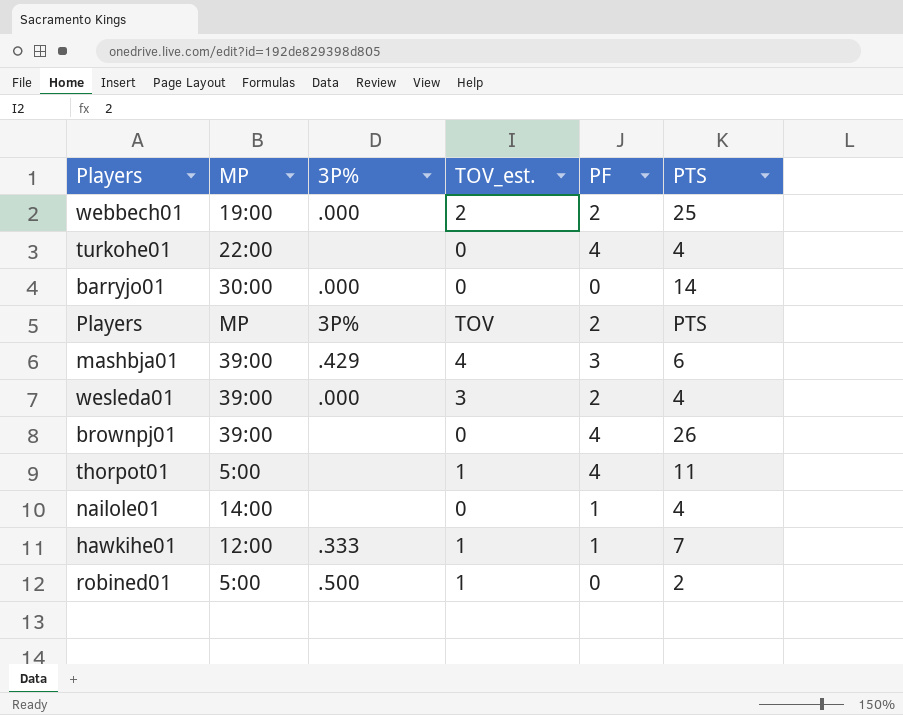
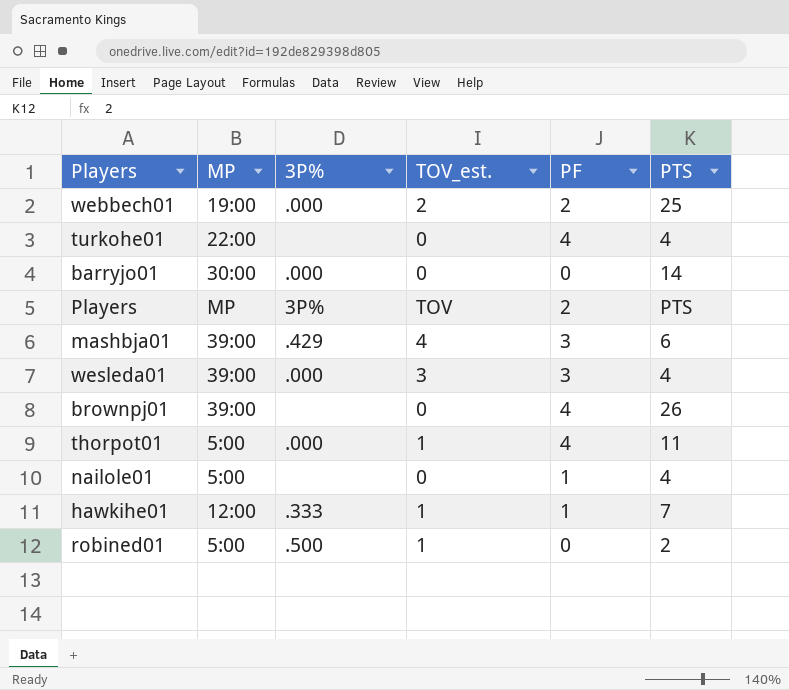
wesleda01 | PF: 2 -> 3
thorpot01 | 3P%: none -> .000
nailole01 | MP: 14:00 -> 5:00

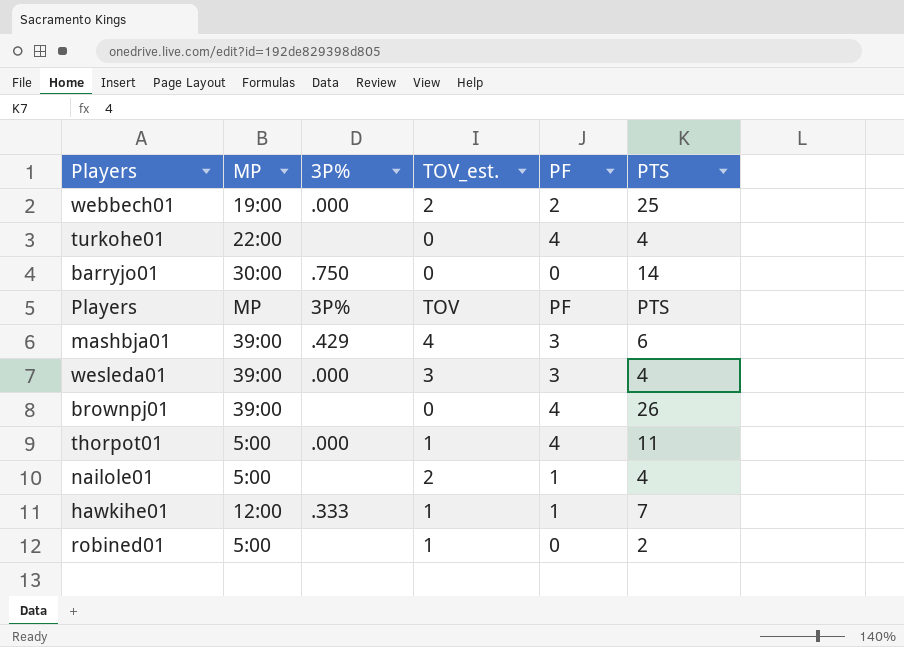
barryjo01 | 3P%: .000 -> .750
Players | PF: 2 -> PF
nailole01 | TOV_est.: 0 -> 2
robined01 | 3P%: .500 -> none

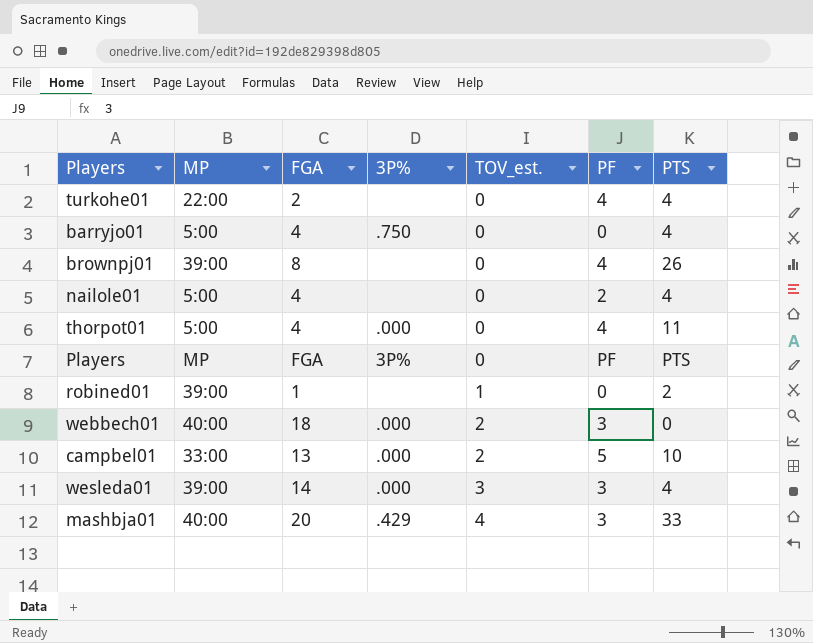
row order: none -> TOV_est. ascending
column FGA | position: none -> 3
row hawkihe01: 12:00 | .333 | 1 | 1 | 7 -> none
barryjo01 | MP: 30:00 -> 5:00
barryjo01 | PTS: 14 -> 4
nailole01 | TOV_est.: 2 -> 0
nailole01 | PF: 1 -> 2
thorpot01 | TOV_est.: 1 -> 0
Players | TOV_est.: TOV -> 0
robined01 | MP: 5:00 -> 39:00
webbech01 | MP: 19:00 -> 40:00
webbech01 | PF: 2 -> 3
webbech01 | PTS: 25 -> 0
row campbel01: none -> 33:00 | 13 | .000 | 2 | 5 | 10
mashbja01 | MP: 39:00 -> 40:00
mashbja01 | PTS: 6 -> 33

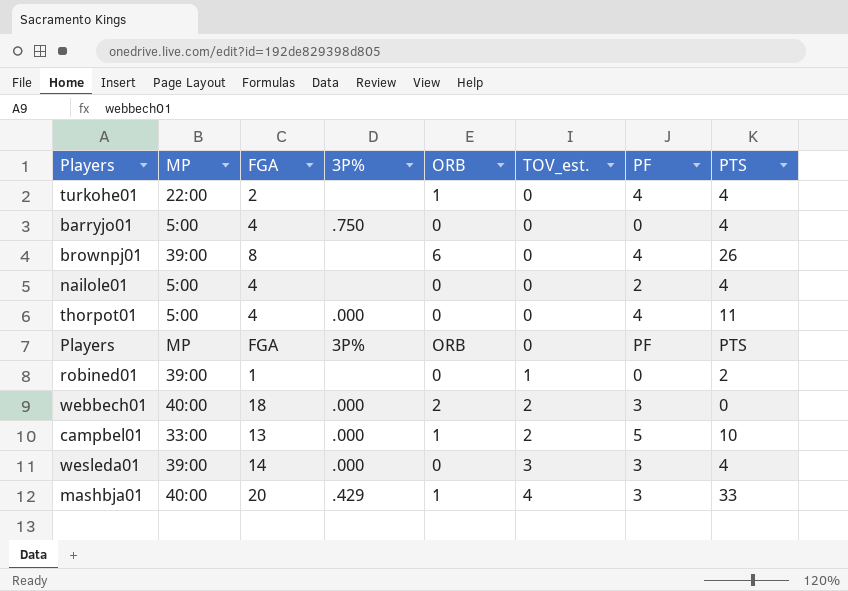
column ORB | position: none -> 5

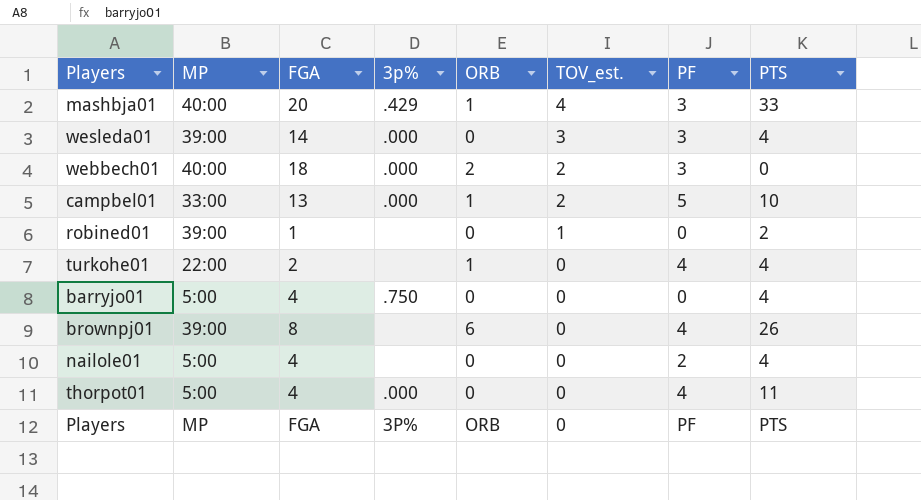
row order: TOV_est. ascending -> TOV_est. descending
column name: 3P% -> 3p%

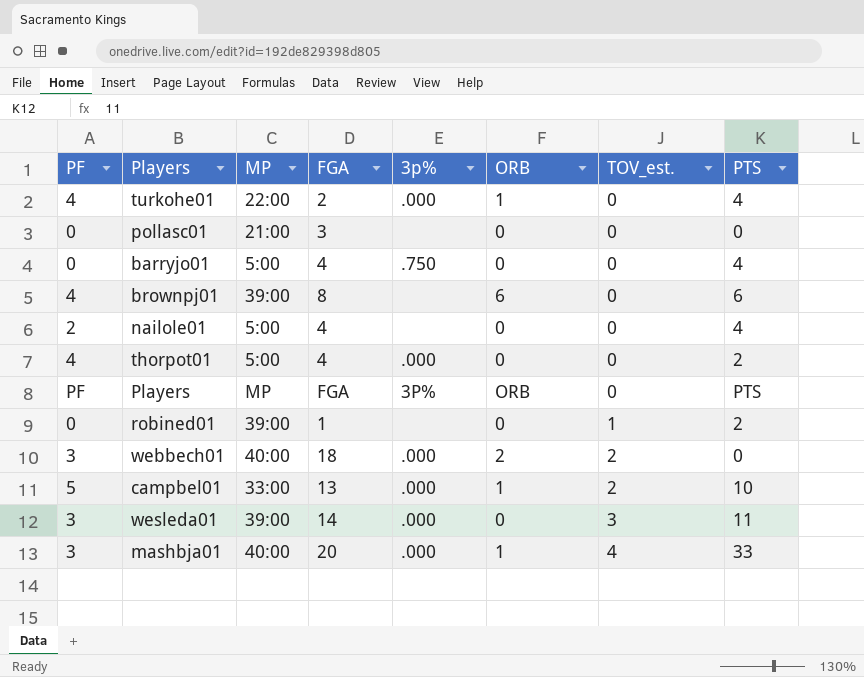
row order: TOV_est. descending -> TOV_est. ascending
column PF | position: 7 -> 1
turkohe01 | 3p%: none -> .000
row pollasc01: none -> 0 | 21:00 | 3 | none | 0 | 0 | 0
brownpj01 | PTS: 26 -> 6
thorpot01 | PTS: 11 -> 2
wesleda01 | PTS: 4 -> 11
mashbja01 | 3p%: .429 -> .000

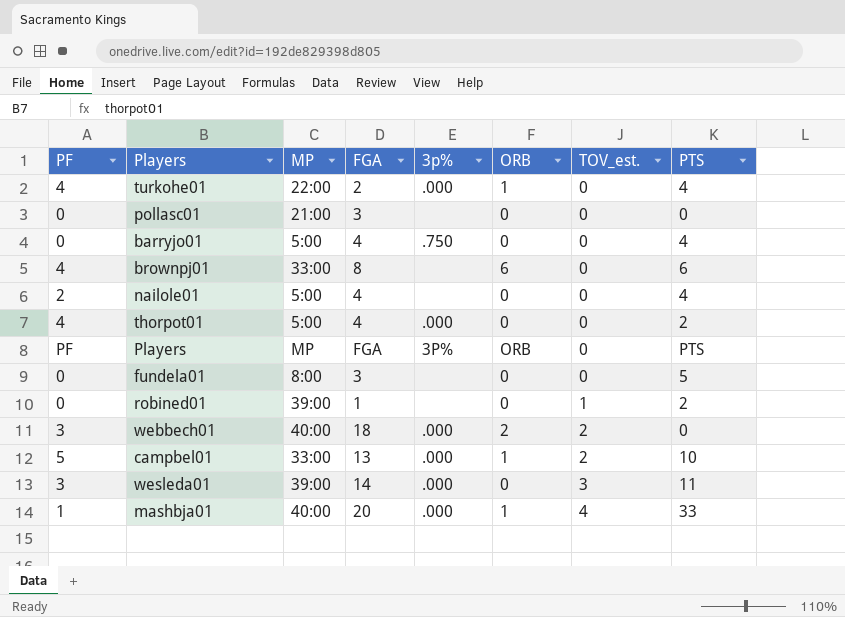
brownpj01 | MP: 39:00 -> 33:00
row fundela01: none -> 0 | 8:00 | 3 | none | 0 | 0 | 5
mashbja01 | PF: 3 -> 1

